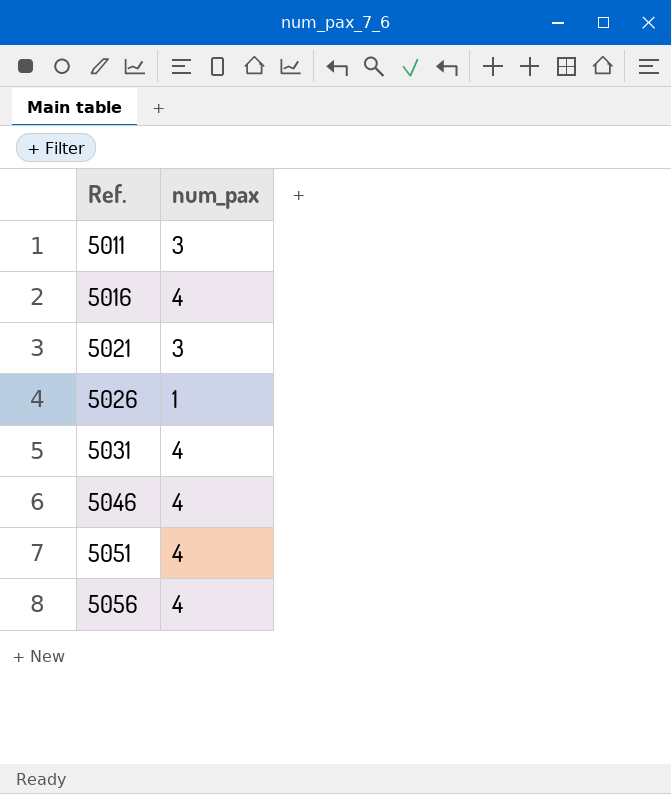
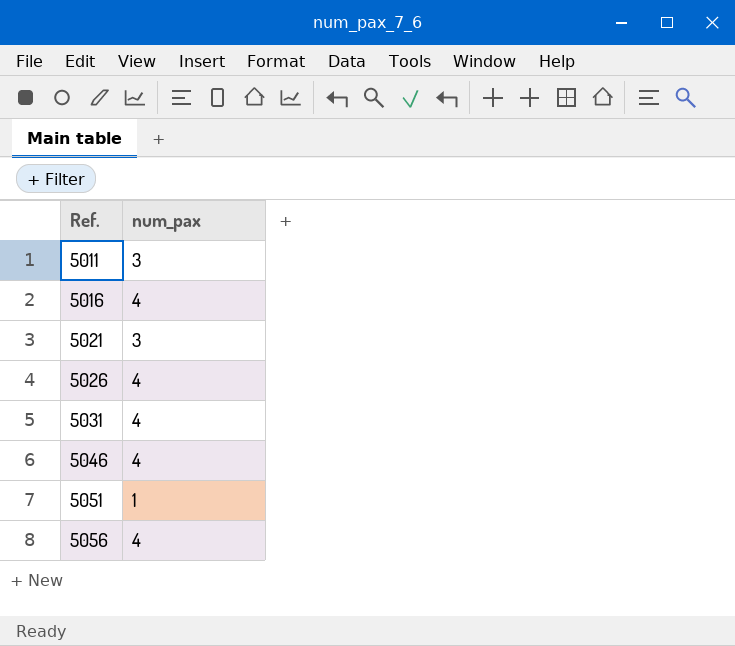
5026 | num_pax: 1 -> 4
5051 | num_pax: 4 -> 1

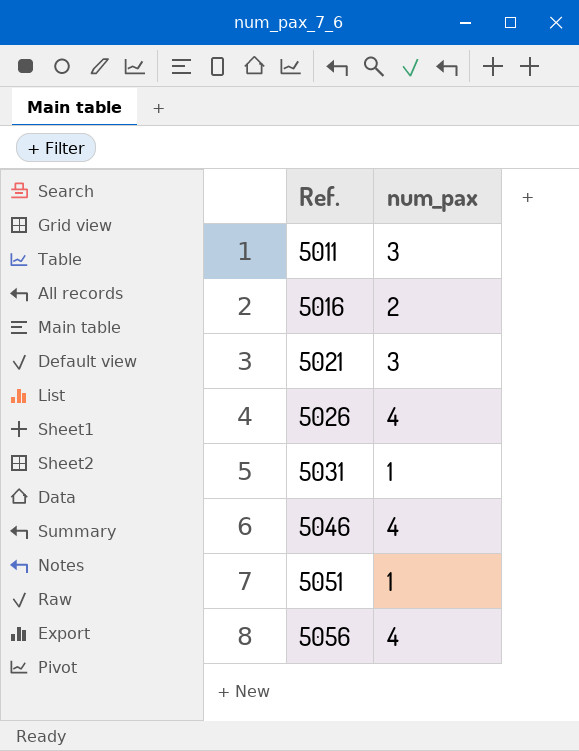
5016 | num_pax: 4 -> 2
5031 | num_pax: 4 -> 1

